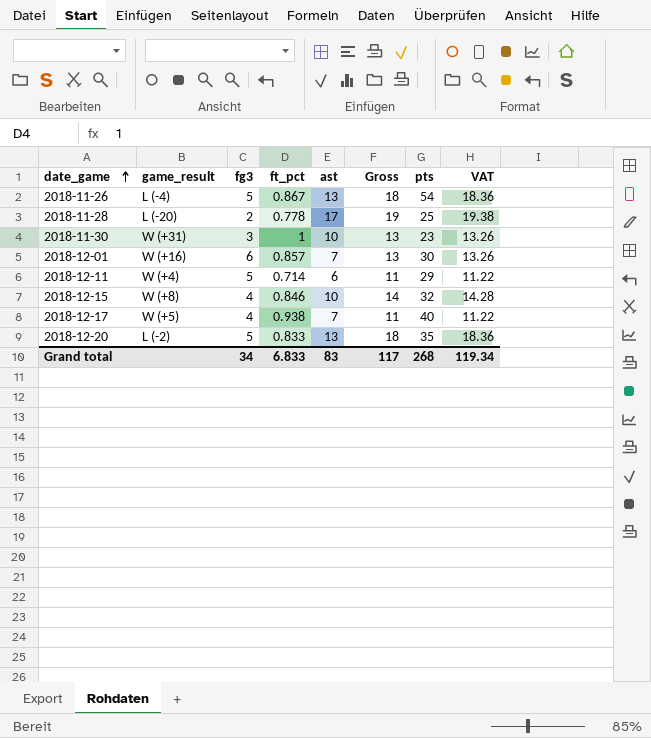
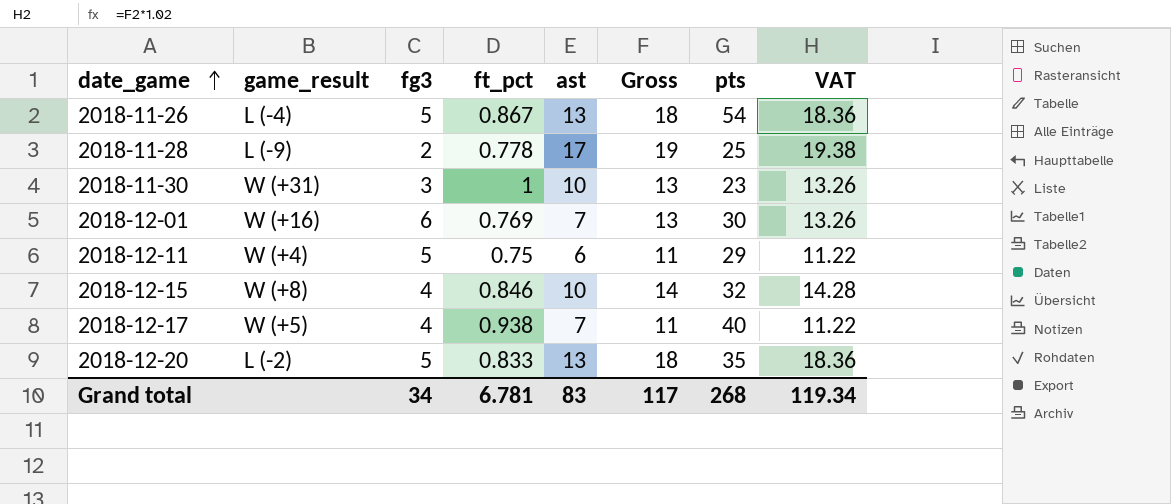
2018-11-28 | game_result: L (-20) -> L (-9)
2018-12-01 | ft_pct: 0.857 -> 0.769
2018-12-11 | ft_pct: 0.714 -> 0.75
Grand total | ft_pct: 6.833 -> 6.781

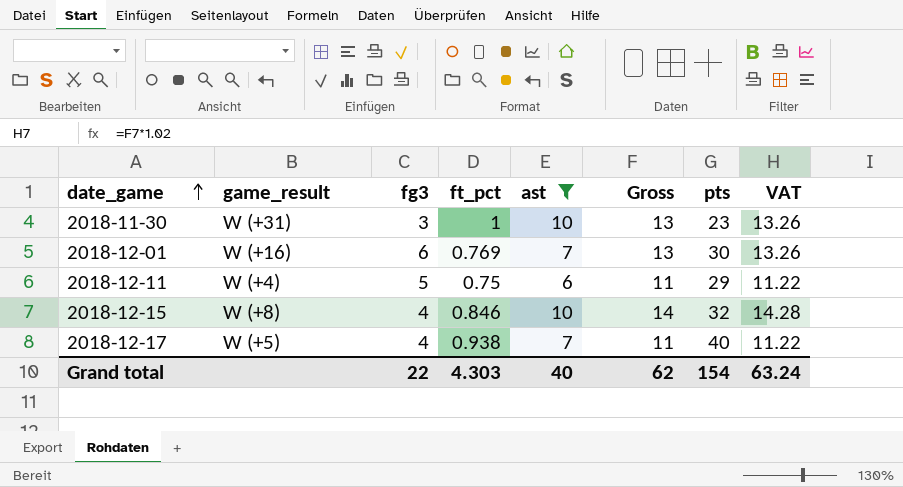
filter: none -> ast <= 10
Grand total | fg3: 34 -> 22
Grand total | ft_pct: 6.781 -> 4.303
Grand total | ast: 83 -> 40
Grand total | Gross: 117 -> 62
Grand total | pts: 268 -> 154
Grand total | VAT: 119.34 -> 63.24

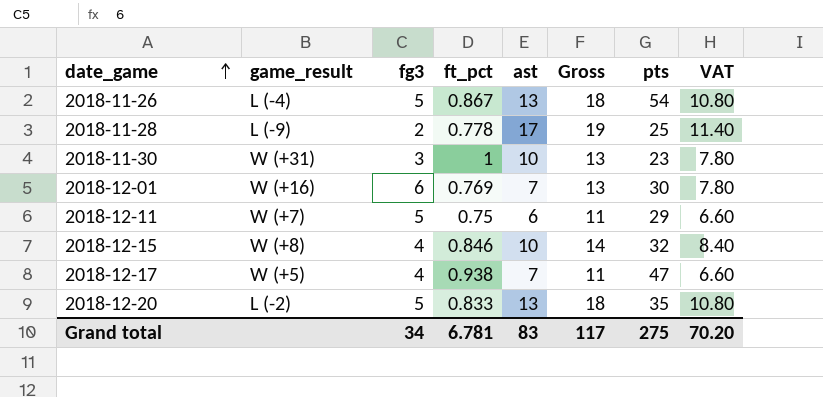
filter: ast <= 10 -> none
column VAT | formula: [Gross] * 1.02 -> [Gross] * 0.6
2018-12-11 | game_result: W (+4) -> W (+7)
2018-12-17 | pts: 40 -> 47
Grand total | fg3: 22 -> 34
Grand total | ft_pct: 4.303 -> 6.781
Grand total | ast: 40 -> 83
Grand total | Gross: 62 -> 117
Grand total | pts: 154 -> 275
Grand total | VAT: 63.24 -> 70.20

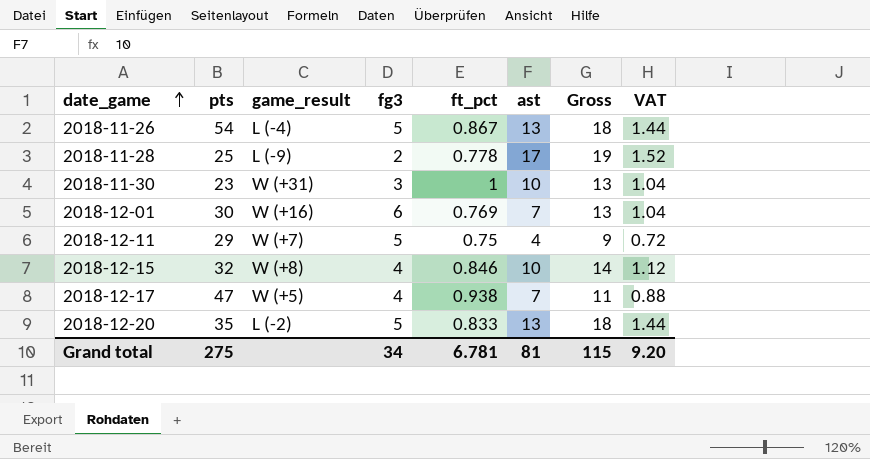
column pts | position: 7 -> 2
column VAT | formula: [Gross] * 0.6 -> [Gross] * 0.08
2018-12-11 | ast: 6 -> 4
2018-12-11 | Gross: 11 -> 9
Grand total | ast: 83 -> 81
Grand total | Gross: 117 -> 115
Grand total | VAT: 70.20 -> 9.20

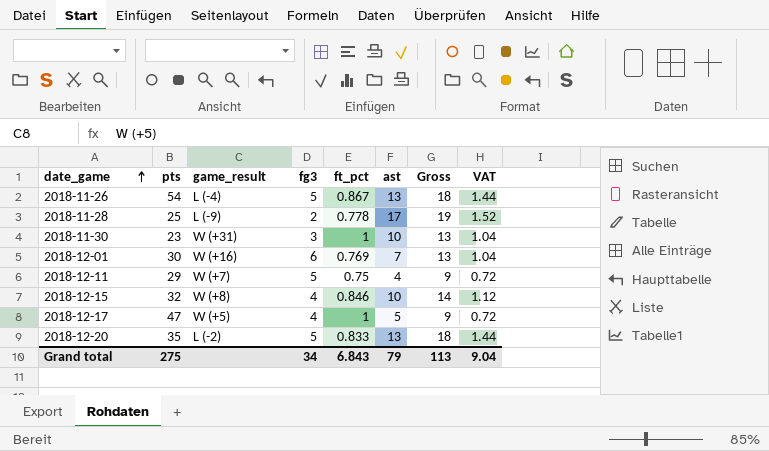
2018-12-17 | ft_pct: 0.938 -> 1
2018-12-17 | ast: 7 -> 5
2018-12-17 | Gross: 11 -> 9
2018-12-17 | VAT: 0.88 -> 0.72
Grand total | ft_pct: 6.781 -> 6.843
Grand total | ast: 81 -> 79
Grand total | Gross: 115 -> 113
Grand total | VAT: 9.20 -> 9.04

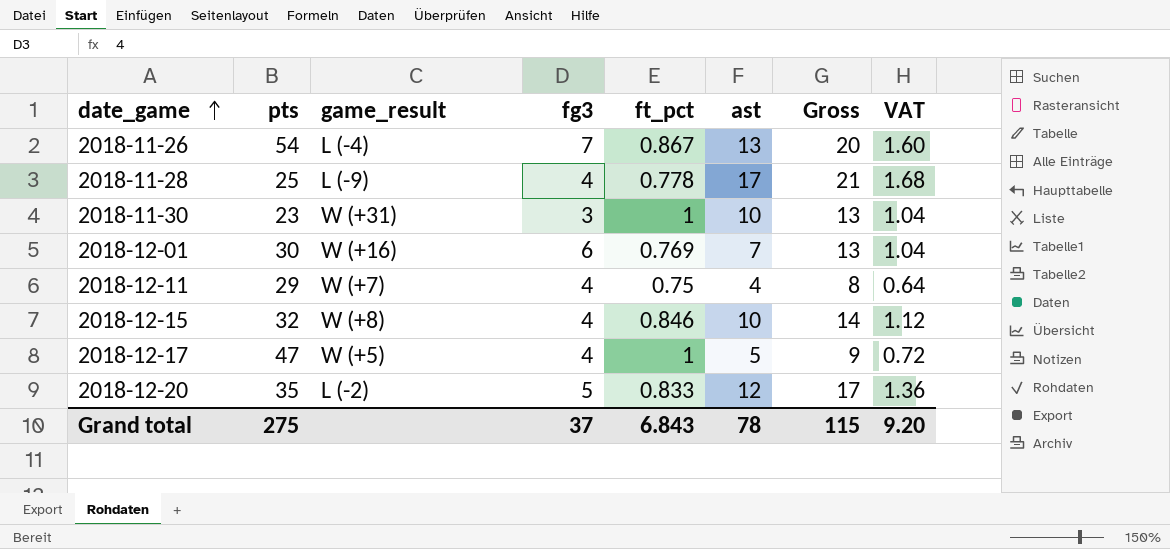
2018-11-26 | fg3: 5 -> 7
2018-11-26 | Gross: 18 -> 20
2018-11-26 | VAT: 1.44 -> 1.60
2018-11-28 | fg3: 2 -> 4
2018-11-28 | Gross: 19 -> 21
2018-11-28 | VAT: 1.52 -> 1.68
2018-12-11 | fg3: 5 -> 4
2018-12-11 | Gross: 9 -> 8
2018-12-11 | VAT: 0.72 -> 0.64
2018-12-20 | ast: 13 -> 12
2018-12-20 | Gross: 18 -> 17
2018-12-20 | VAT: 1.44 -> 1.36
Grand total | fg3: 34 -> 37
Grand total | ast: 79 -> 78
Grand total | Gross: 113 -> 115
Grand total | VAT: 9.04 -> 9.20

